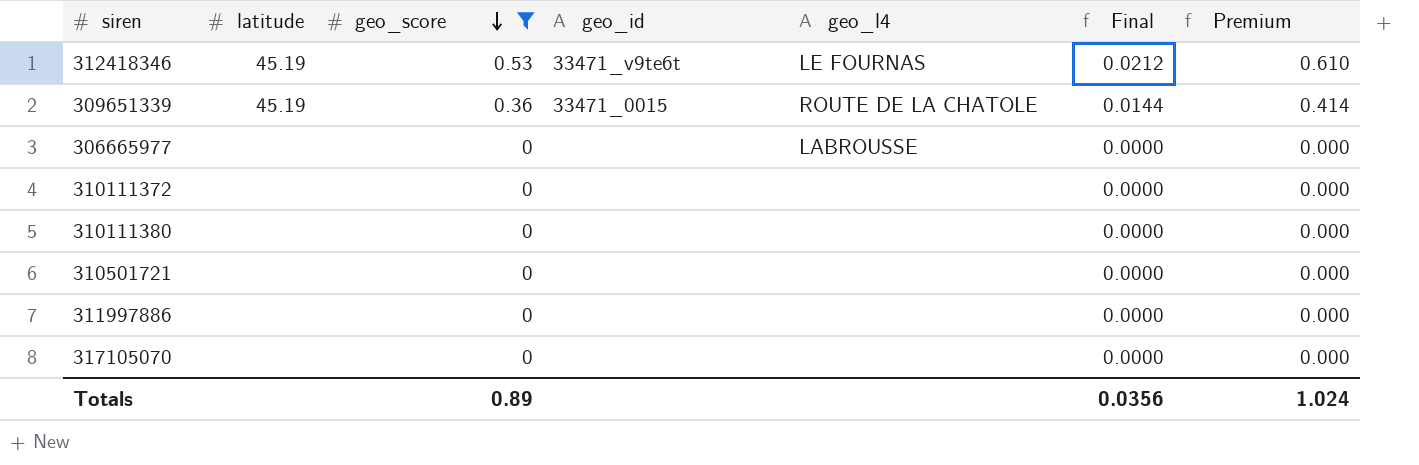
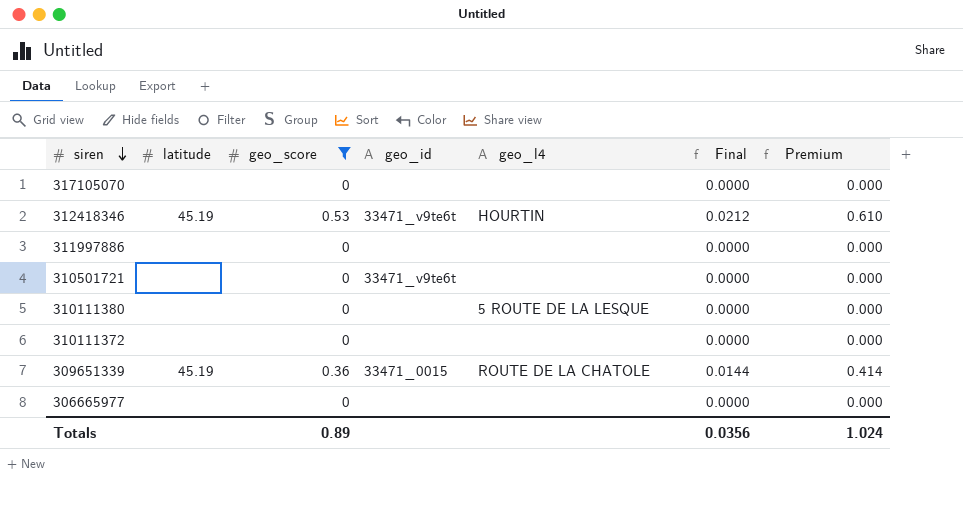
row order: geo_score descending -> siren descending
312418346 | geo_l4: LE FOURNAS -> HOURTIN
310501721 | geo_id: none -> 33471_v9te6t
310111380 | geo_l4: none -> 5 ROUTE DE LA LESQUE
306665977 | geo_l4: LABROUSSE -> none

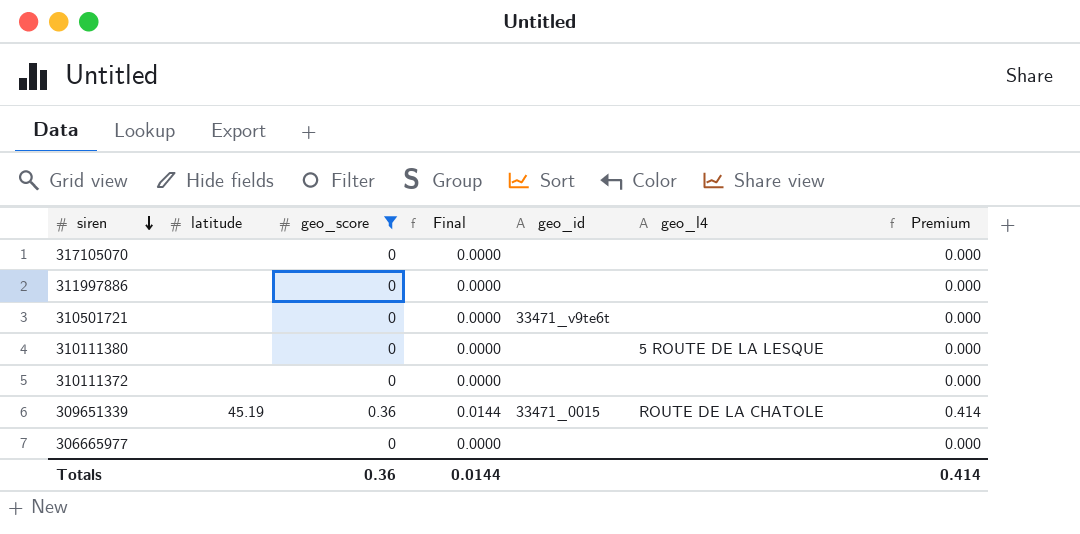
column Final | position: 6 -> 4
row 312418346: 45.19 | 0.53 | 33471_v9te6t | HOURTIN | 0.0212 | 0.610 -> none
Totals | geo_score: 0.89 -> 0.36
Totals | Final: 0.0356 -> 0.0144
Totals | Premium: 1.024 -> 0.414

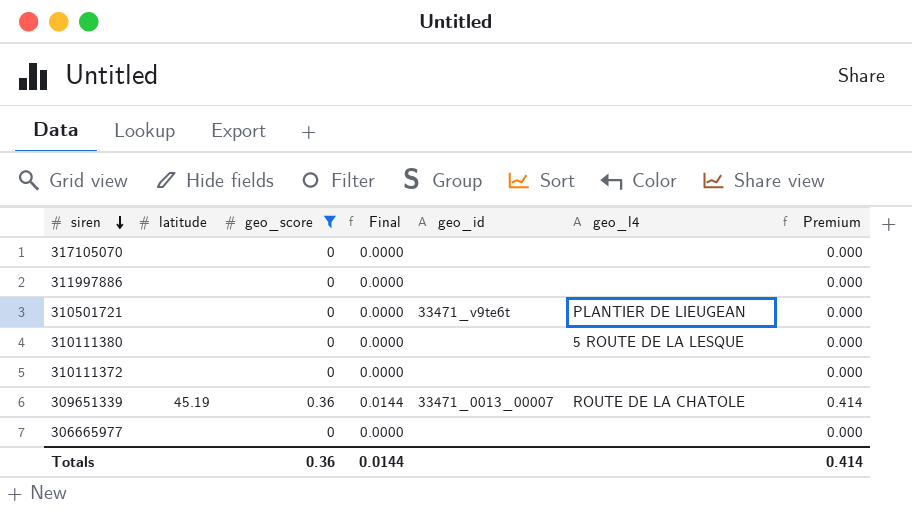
310501721 | geo_l4: none -> PLANTIER DE LIEUGEAN
309651339 | geo_id: 33471_0015 -> 33471_0013_00007

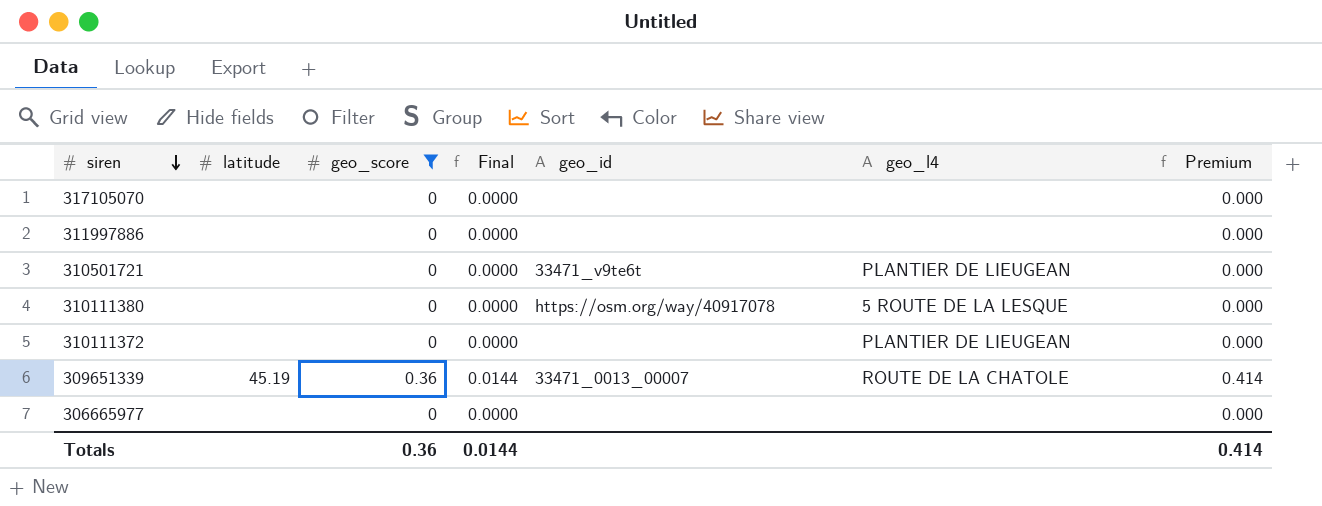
310111380 | geo_id: none -> https://osm.org/way/40917078
310111372 | geo_l4: none -> PLANTIER DE LIEUGEAN

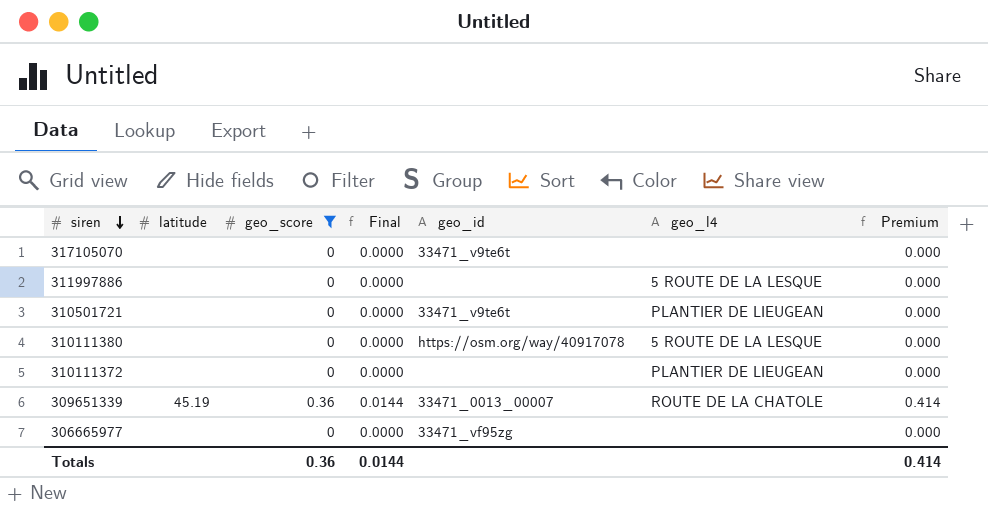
317105070 | geo_id: none -> 33471_v9te6t
311997886 | geo_l4: none -> 5 ROUTE DE LA LESQUE
306665977 | geo_id: none -> 33471_vf95zg

